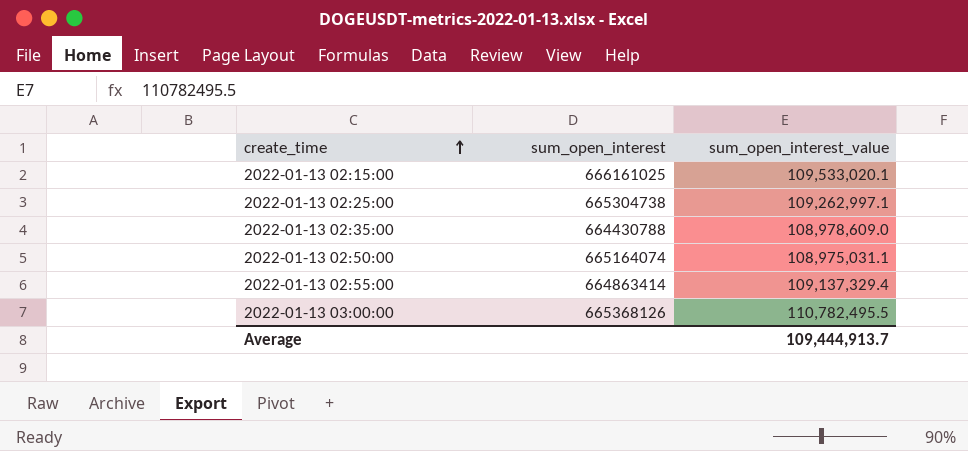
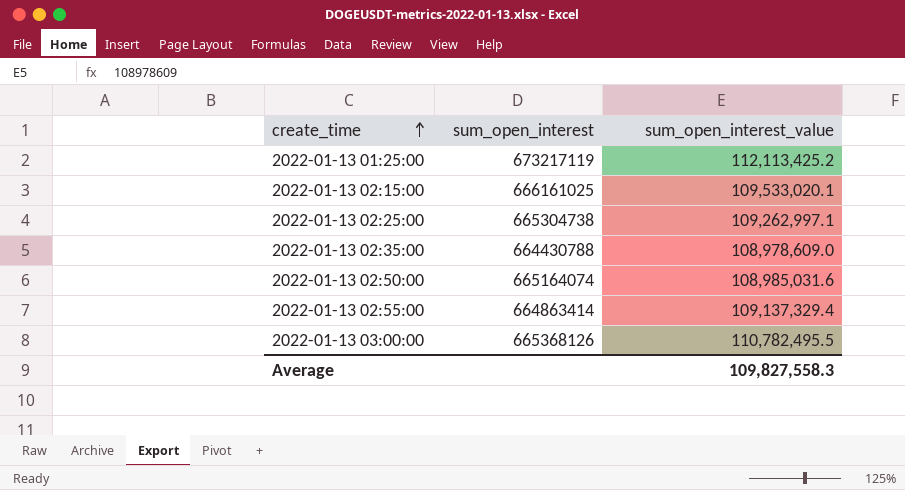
row 2022-01-13 01:25:00: none -> 673217119 | 112,113,425.2
2022-01-13 02:50:00 | sum_open_interest_value: 108,975,031.1 -> 108,985,031.6
Average | sum_open_interest_value: 109,444,913.7 -> 109,827,558.3

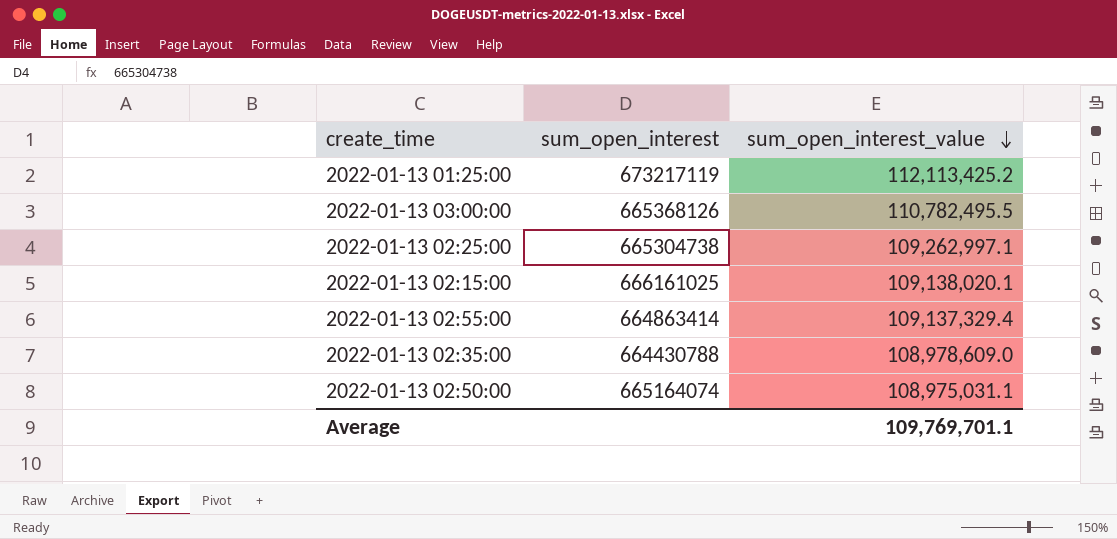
row order: create_time ascending -> sum_open_interest_value descending
2022-01-13 02:15:00 | sum_open_interest_value: 109,533,020.1 -> 109,138,020.1
2022-01-13 02:50:00 | sum_open_interest_value: 108,985,031.6 -> 108,975,031.1
Average | sum_open_interest_value: 109,827,558.3 -> 109,769,701.1

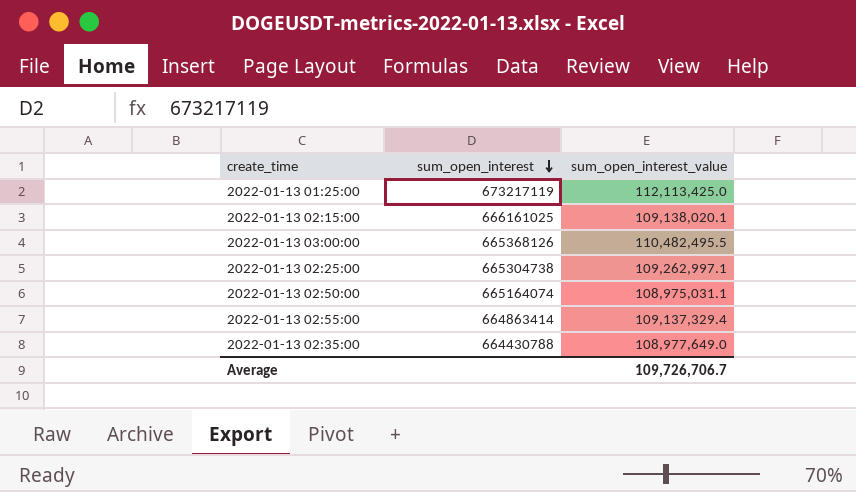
row order: sum_open_interest_value descending -> sum_open_interest descending
2022-01-13 01:25:00 | sum_open_interest_value: 112,113,425.2 -> 112,113,425.0
2022-01-13 03:00:00 | sum_open_interest_value: 110,782,495.5 -> 110,482,495.5
2022-01-13 02:35:00 | sum_open_interest_value: 108,978,609.0 -> 108,977,649.0
Average | sum_open_interest_value: 109,769,701.1 -> 109,726,706.7

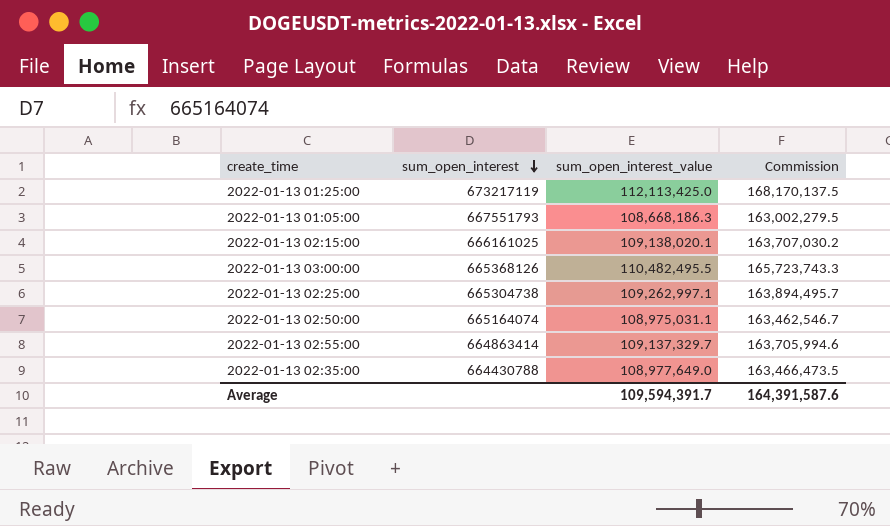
column Commission | formula: none -> [sum_open_interest_value] * 1.5
row 2022-01-13 01:05:00: none -> 667551793 | 108,668,186.3 | 163,002,279.5
2022-01-13 02:55:00 | sum_open_interest_value: 109,137,329.4 -> 109,137,329.7
Average | sum_open_interest_value: 109,726,706.7 -> 109,594,391.7

